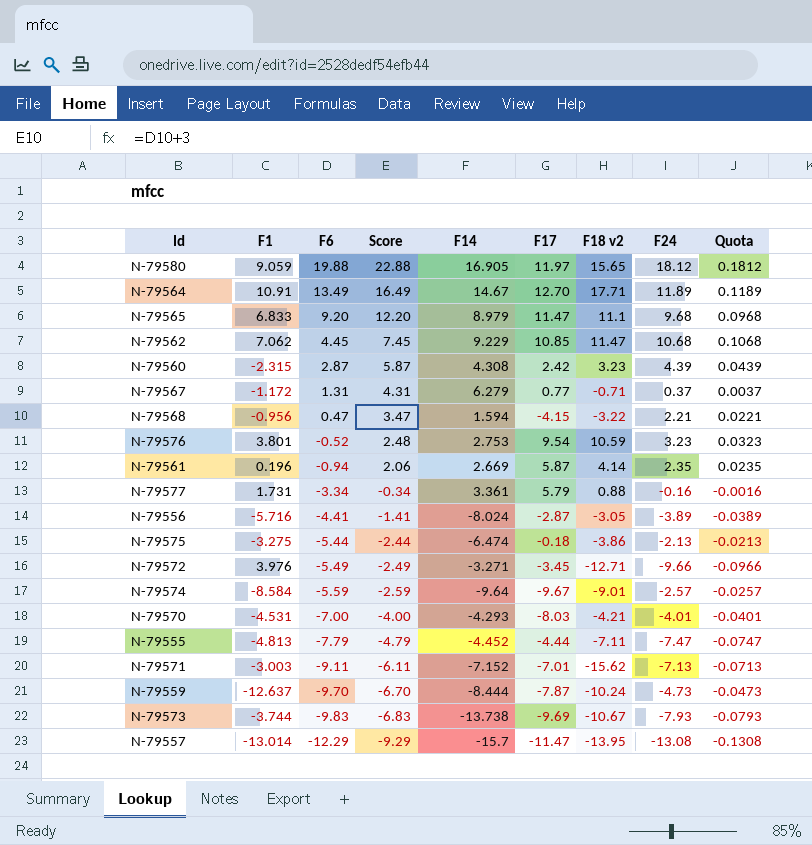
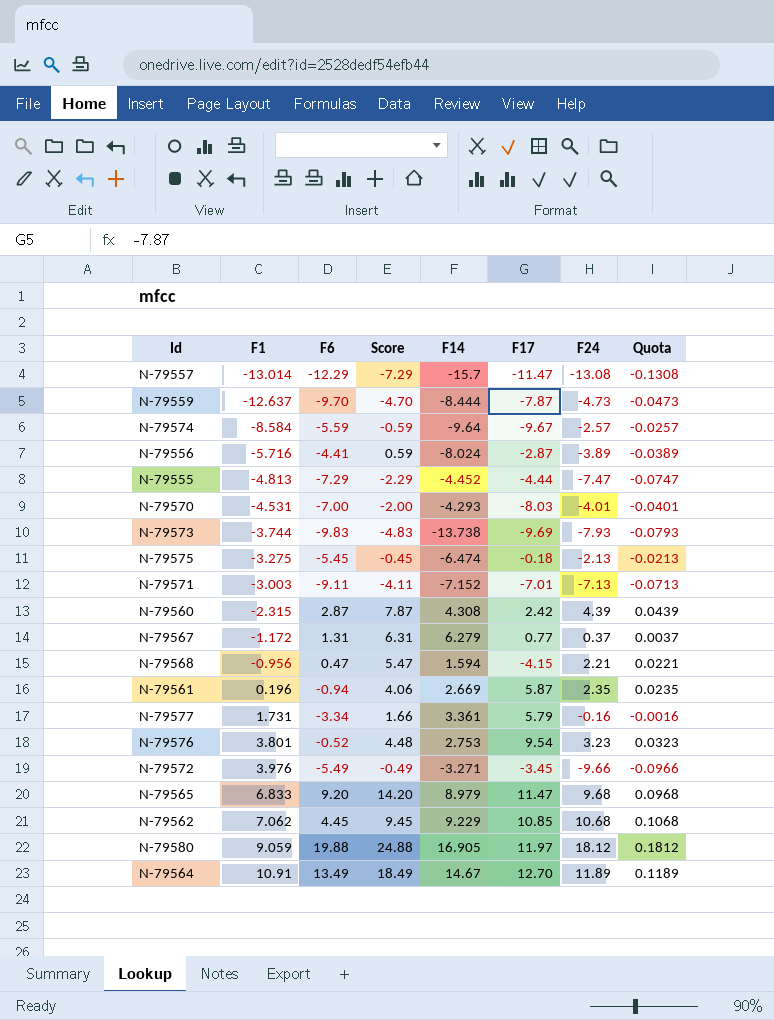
row order: F6 descending -> F1 ascending
column F18 v2 | position: 7 -> none
column Score | formula: [F6] + 3 -> [F6] + 5
N-79555 | F6: -7.79 -> -7.29
N-79575 | F6: -5.44 -> -5.45

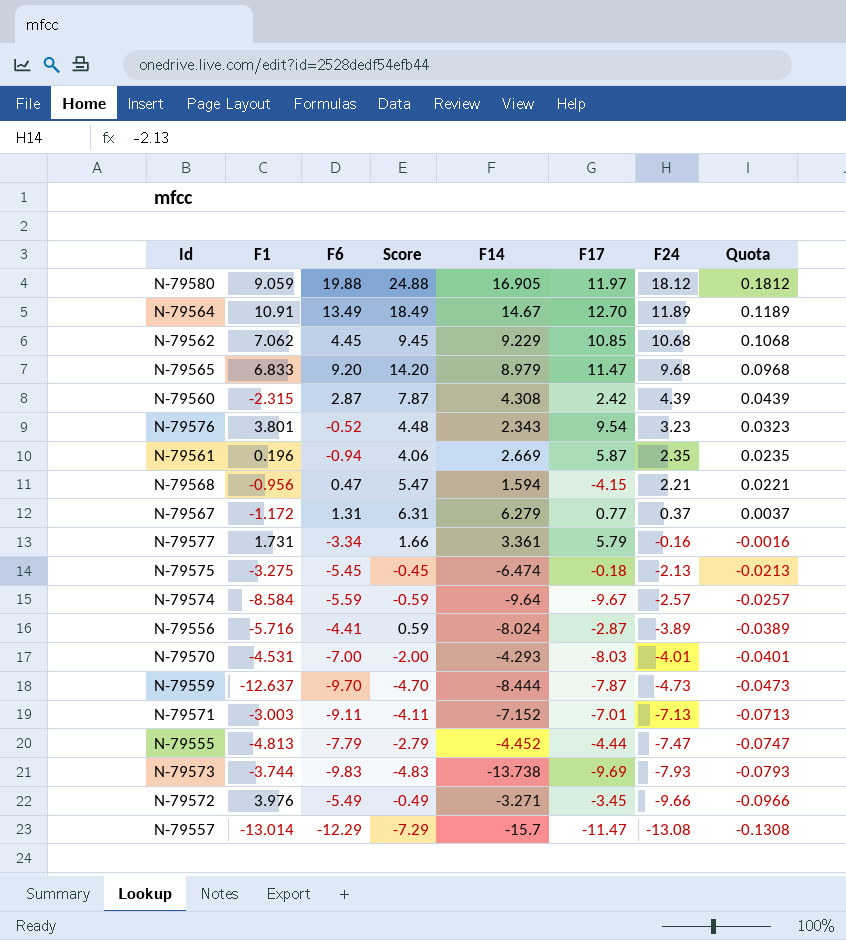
row order: F1 ascending -> F24 descending
N-79576 | F14: 2.753 -> 2.343
N-79555 | F6: -7.29 -> -7.79
N-79555 | Score: -2.29 -> -2.79

